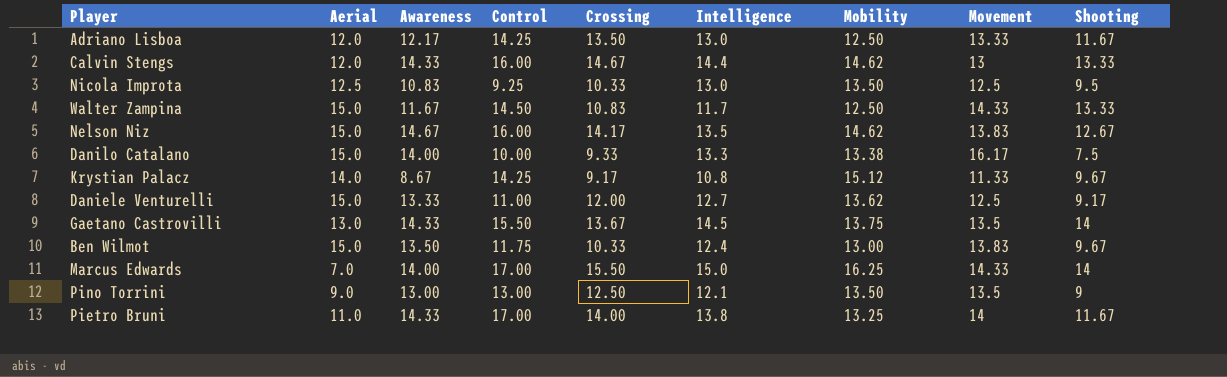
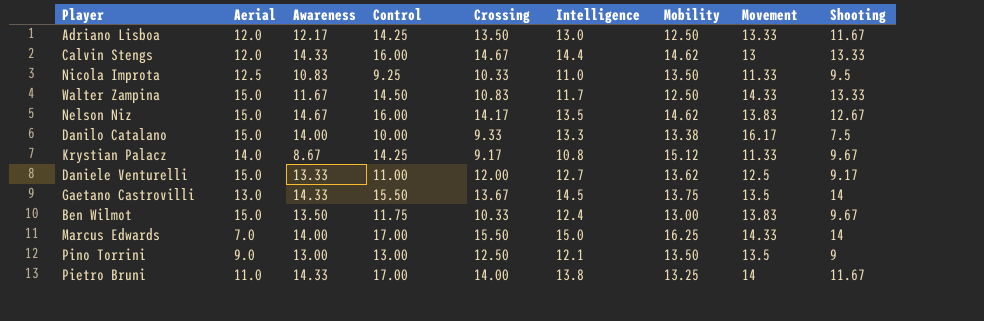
Nicola Improta | Intelligence: 13.0 -> 11.0
Nicola Improta | Movement: 12.5 -> 11.33

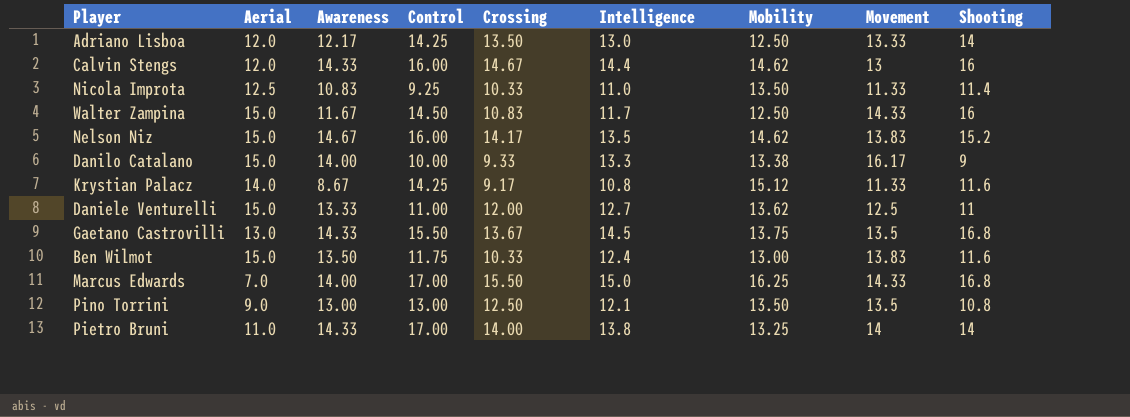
Adriano Lisboa | Shooting: 11.67 -> 14
Calvin Stengs | Shooting: 13.33 -> 16
Nicola Improta | Shooting: 9.5 -> 11.4
Walter Zampina | Shooting: 13.33 -> 16
Nelson Niz | Shooting: 12.67 -> 15.2
Danilo Catalano | Shooting: 7.5 -> 9
Krystian Palacz | Shooting: 9.67 -> 11.6
Daniele Venturelli | Shooting: 9.17 -> 11
Gaetano Castrovilli | Shooting: 14 -> 16.8
Ben Wilmot | Shooting: 9.67 -> 11.6
Marcus Edwards | Shooting: 14 -> 16.8
Pino Torrini | Shooting: 9 -> 10.8
Pietro Bruni | Shooting: 11.67 -> 14

